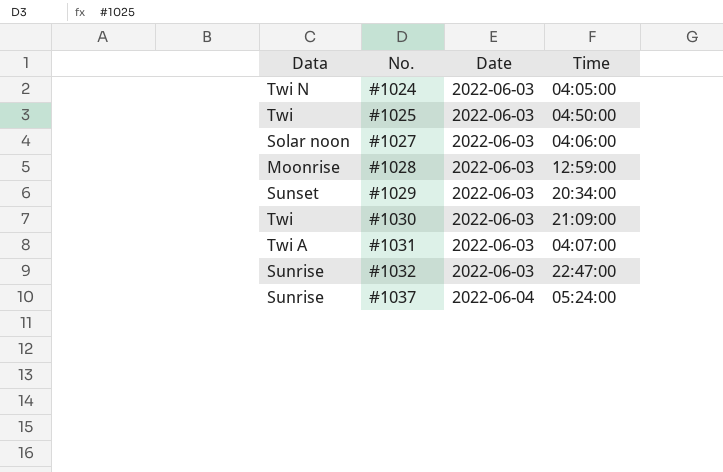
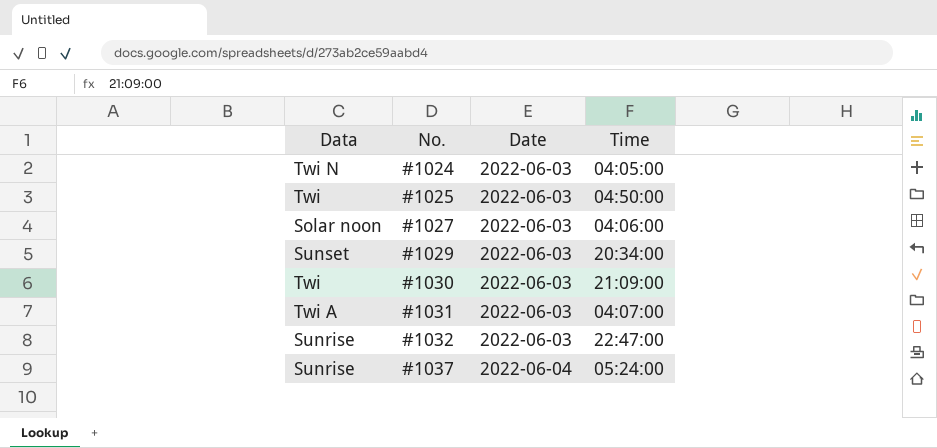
row #1028: Moonrise | 2022-06-03 | 12:59:00 -> none

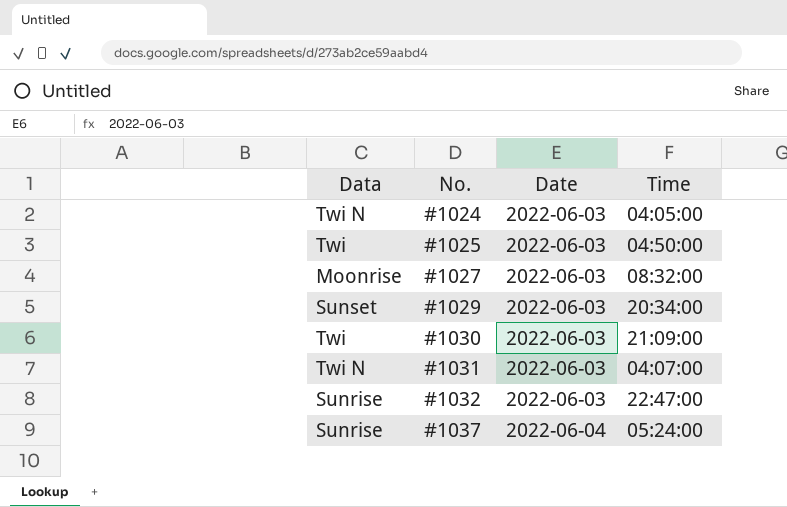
#1027 | Data: Solar noon -> Moonrise
#1027 | Time: 04:06:00 -> 08:32:00
#1031 | Data: Twi A -> Twi N

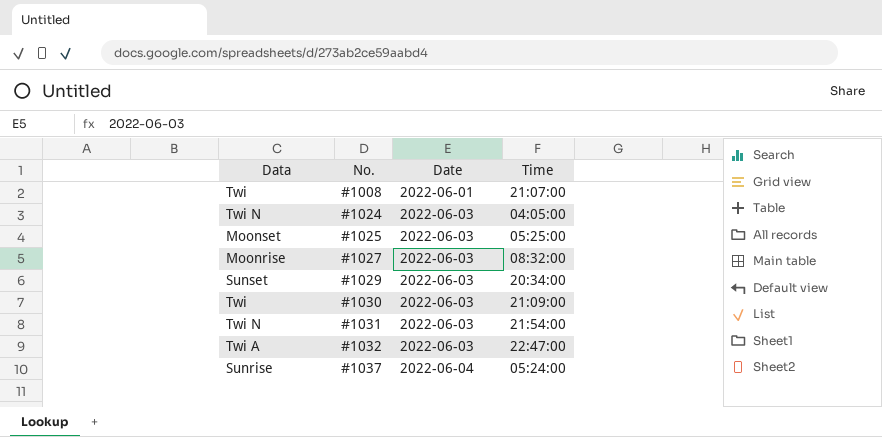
row #1008: none -> Twi | 2022-06-01 | 21:07:00
#1025 | Data: Twi -> Moonset
#1025 | Time: 04:50:00 -> 05:25:00
#1031 | Time: 04:07:00 -> 21:54:00
#1032 | Data: Sunrise -> Twi A

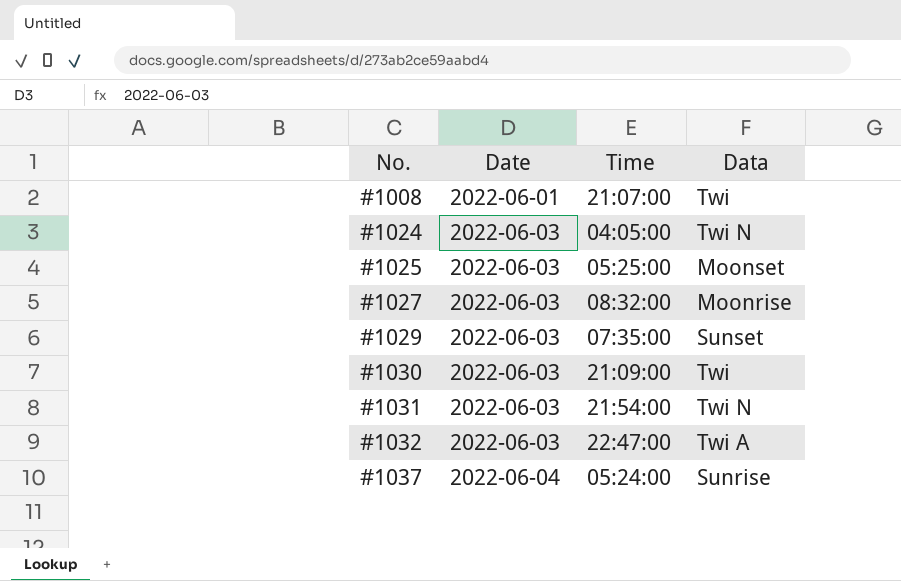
column Data | position: 1 -> 4
#1029 | Time: 20:34:00 -> 07:35:00

